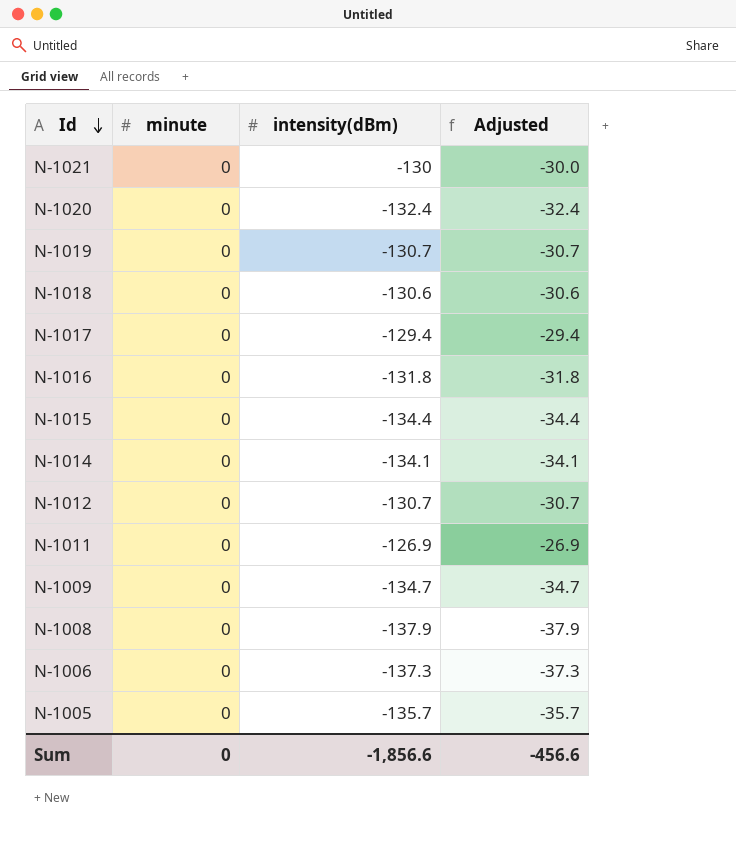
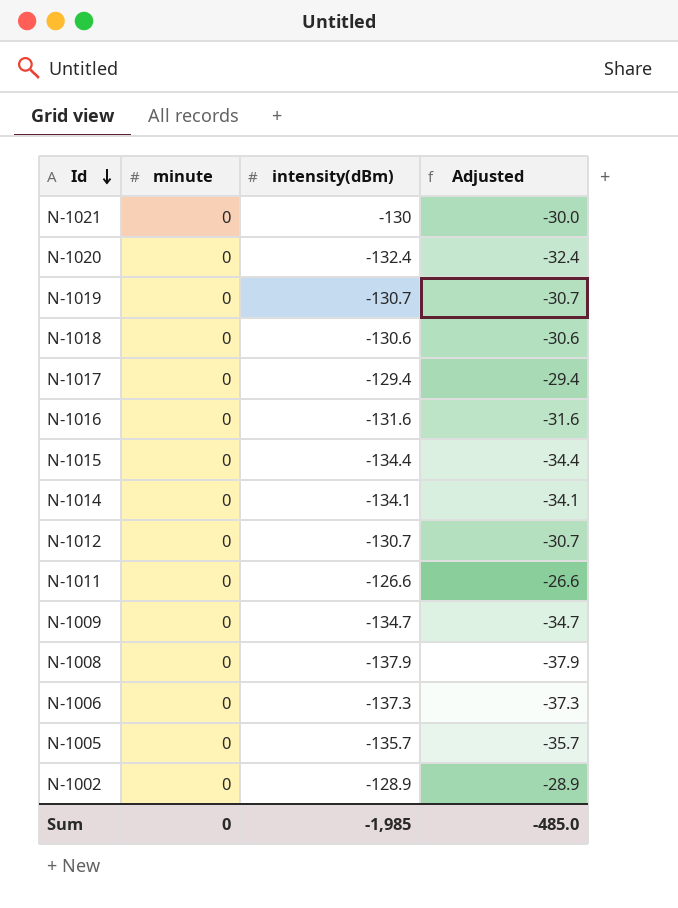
N-1016 | intensity(dBm): -131.8 -> -131.6
N-1016 | Adjusted: -31.8 -> -31.6
N-1011 | intensity(dBm): -126.9 -> -126.6
N-1011 | Adjusted: -26.9 -> -26.6
row N-1002: none -> 0 | -128.9 | -28.9
Sum | intensity(dBm): -1,856.6 -> -1,985
Sum | Adjusted: -456.6 -> -485.0

